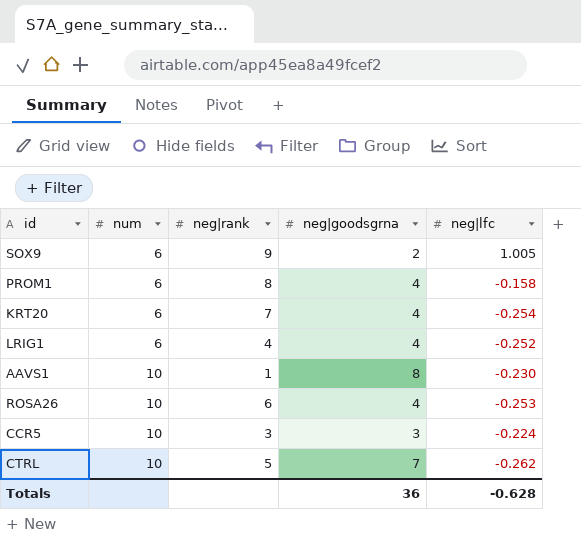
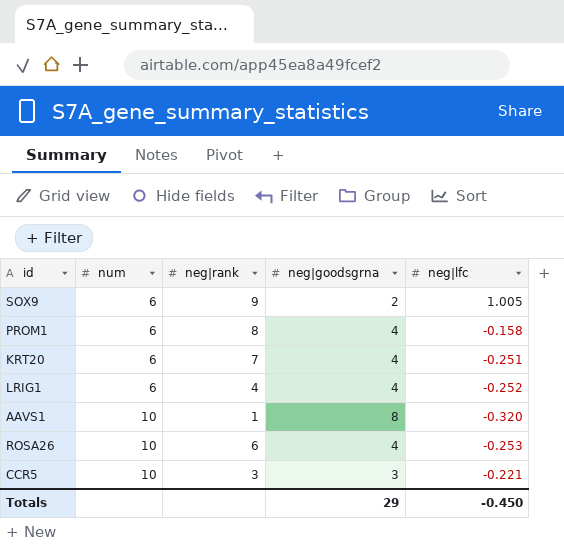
row CTRL: 10 | 5 | 7 | -0.262 -> none
KRT20 | neg|lfc: -0.254 -> -0.251
AAVS1 | neg|lfc: -0.230 -> -0.320
CCR5 | neg|lfc: -0.224 -> -0.221
Totals | neg|goodsgrna: 36 -> 29
Totals | neg|lfc: -0.628 -> -0.450

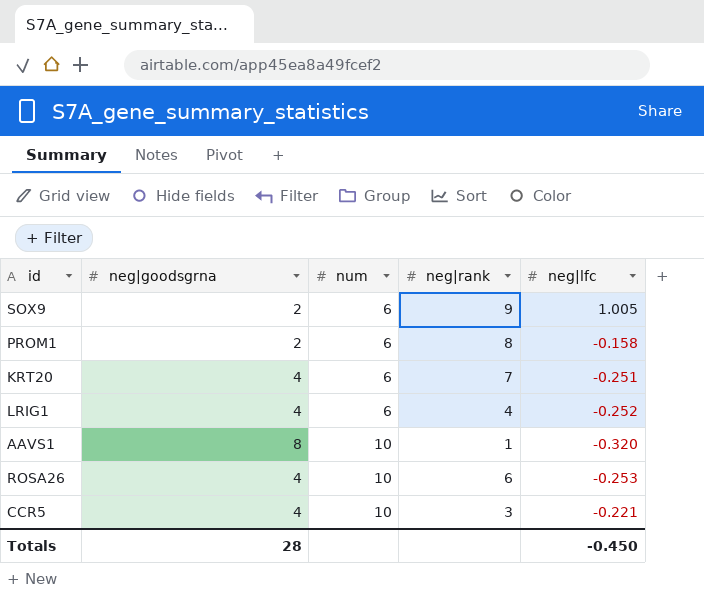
column neg|goodsgrna | position: 4 -> 2
PROM1 | neg|goodsgrna: 4 -> 2
CCR5 | neg|goodsgrna: 3 -> 4
Totals | neg|goodsgrna: 29 -> 28

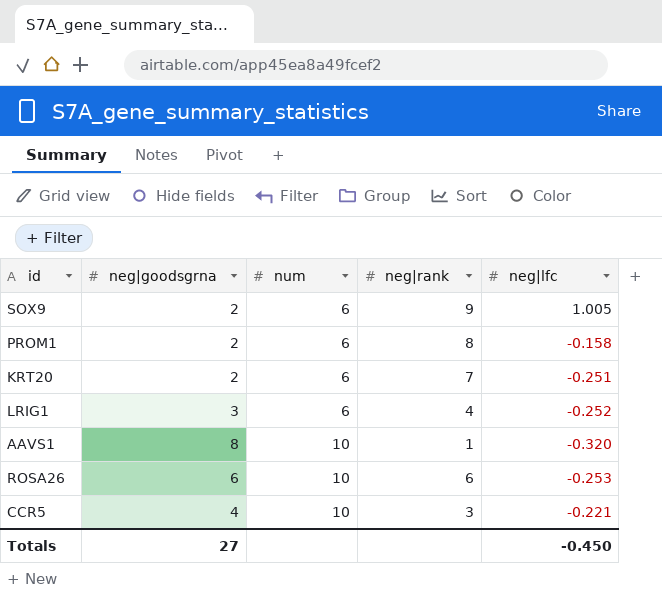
KRT20 | neg|goodsgrna: 4 -> 2
LRIG1 | neg|goodsgrna: 4 -> 3
ROSA26 | neg|goodsgrna: 4 -> 6
Totals | neg|goodsgrna: 28 -> 27

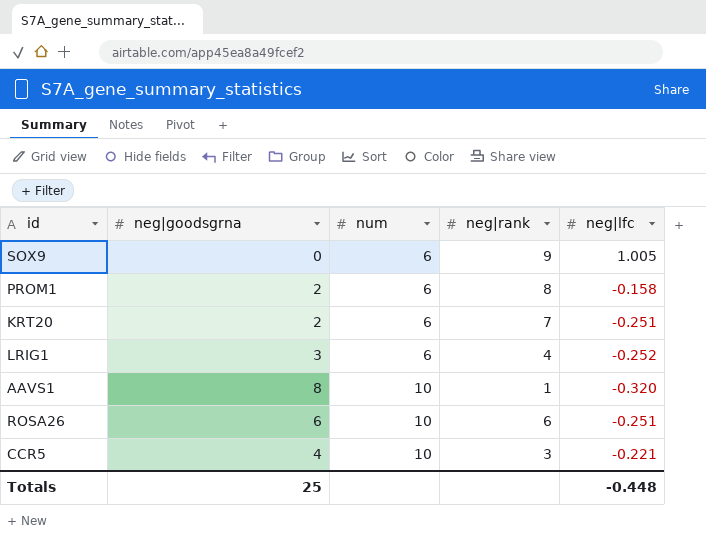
SOX9 | neg|goodsgrna: 2 -> 0
ROSA26 | neg|lfc: -0.253 -> -0.251
Totals | neg|goodsgrna: 27 -> 25
Totals | neg|lfc: -0.450 -> -0.448

